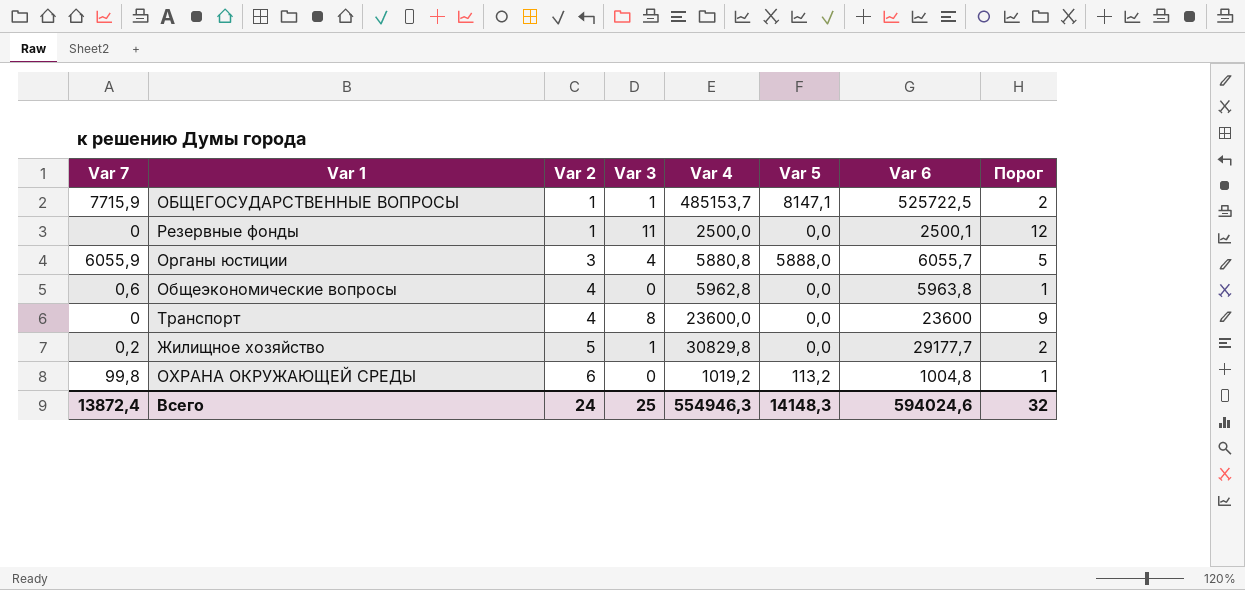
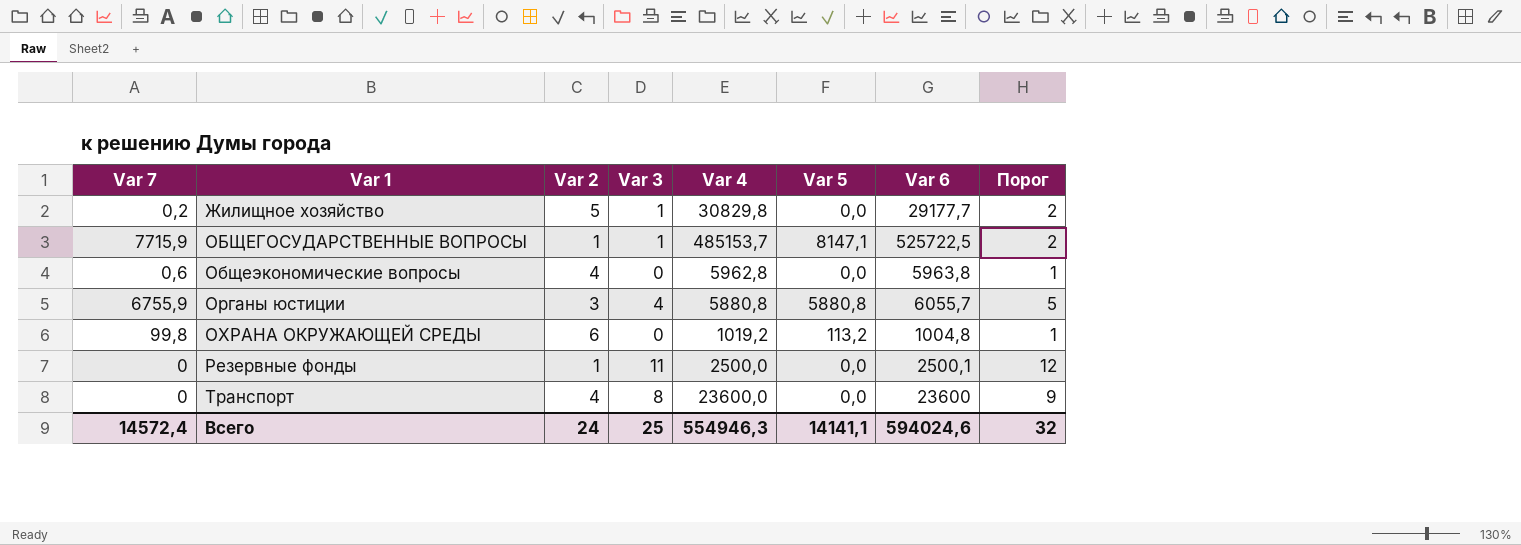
row order: Var 2 ascending -> Var 1 ascending
Органы юстиции | Var 7: 6055,9 -> 6755,9
Органы юстиции | Var 5: 5888,0 -> 5880,8
Всего | Var 7: 13872,4 -> 14572,4
Всего | Var 5: 14148,3 -> 14141,1

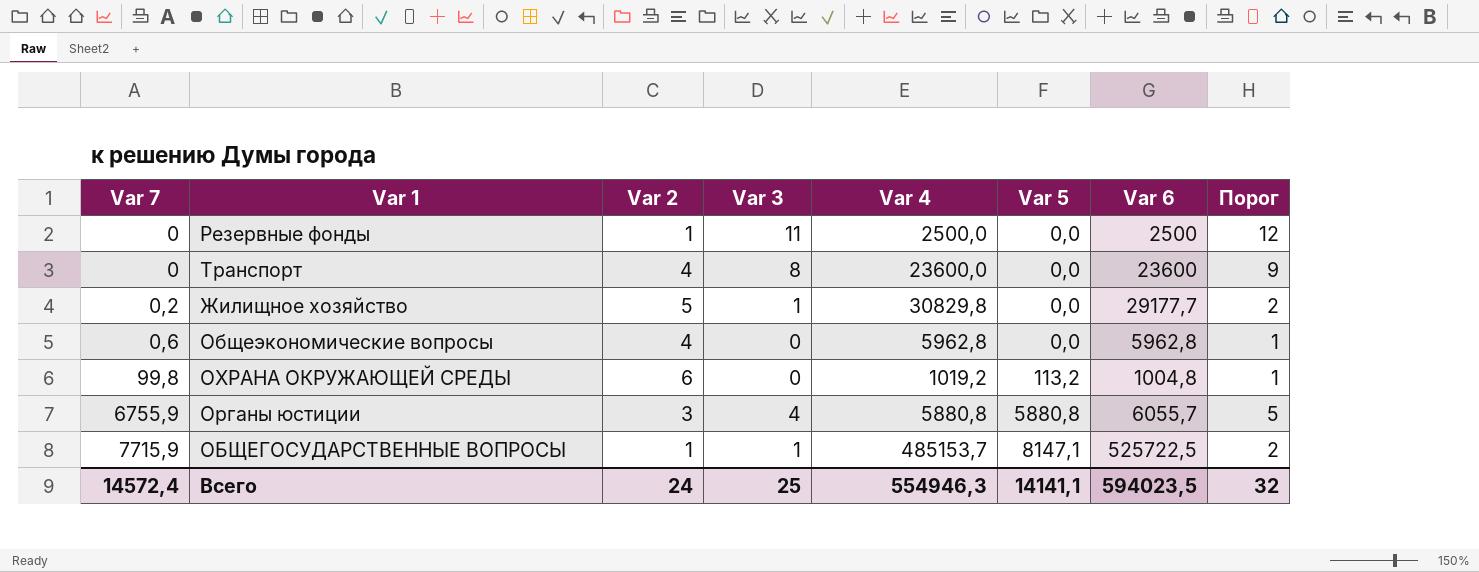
row order: Var 1 ascending -> Var 7 ascending
Резервные фонды | Var 6: 2500,1 -> 2500
Общеэкономические вопросы | Var 6: 5963,8 -> 5962,8
Всего | Var 6: 594024,6 -> 594023,5

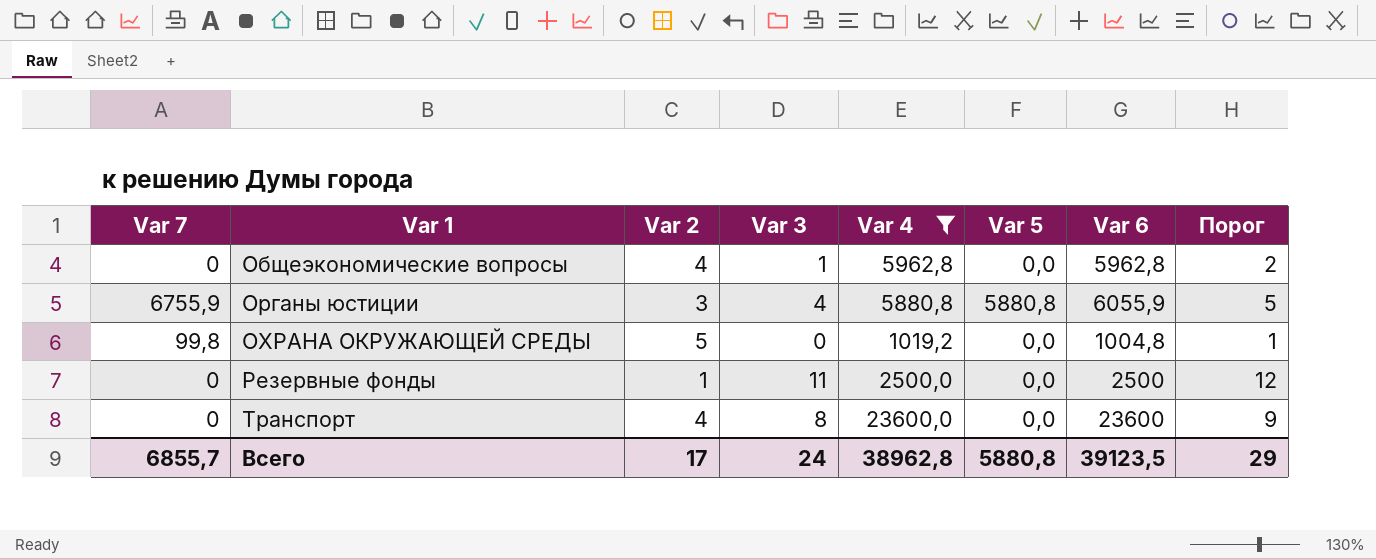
filter: none -> Var 4 <= 23600,0
row order: Var 7 ascending -> Var 1 ascending
Общеэкономические вопросы | Var 7: 0,6 -> 0
Общеэкономические вопросы | Var 3: 0 -> 1
Общеэкономические вопросы | Порог: 1 -> 2
Органы юстиции | Var 6: 6055,7 -> 6055,9
ОХРАНА ОКРУЖАЮЩЕЙ СРЕДЫ | Var 2: 6 -> 5
ОХРАНА ОКРУЖАЮЩЕЙ СРЕДЫ | Var 5: 113,2 -> 0,0
Всего | Var 7: 14572,4 -> 6855,7
Всего | Var 2: 24 -> 17
Всего | Var 3: 25 -> 24
Всего | Var 4: 554946,3 -> 38962,8
Всего | Var 5: 14141,1 -> 5880,8
Всего | Var 6: 594023,5 -> 39123,5
Всего | Порог: 32 -> 29

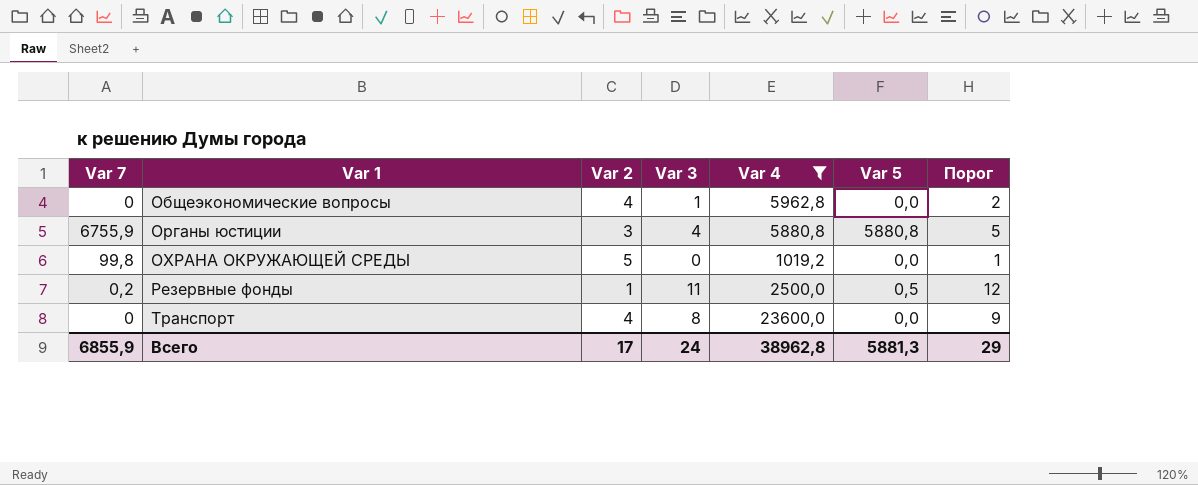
column Var 6 | position: 7 -> none
Резервные фонды | Var 7: 0 -> 0,2
Резервные фонды | Var 5: 0,0 -> 0,5
Всего | Var 7: 6855,7 -> 6855,9
Всего | Var 5: 5880,8 -> 5881,3

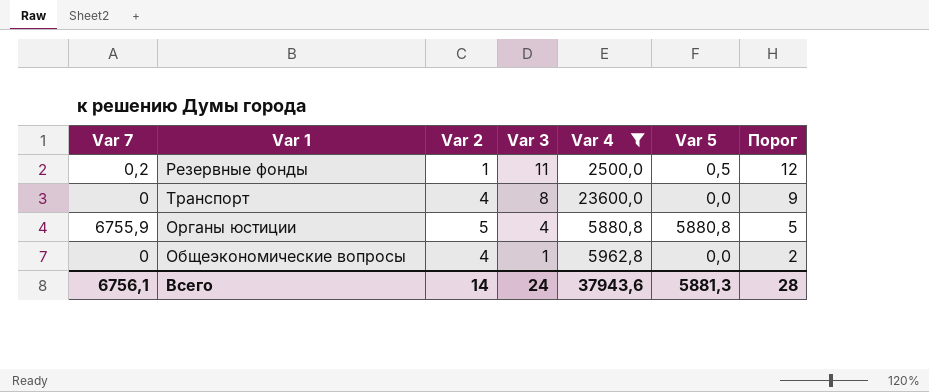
row order: Var 1 ascending -> Var 3 descending
row ОХРАНА ОКРУЖАЮЩЕЙ СРЕДЫ: 99,8 | 5 | 0 | 1019,2 | 0,0 | 1 -> none
Органы юстиции | Var 2: 3 -> 5
Всего | Var 7: 6855,9 -> 6756,1
Всего | Var 2: 17 -> 14
Всего | Var 4: 38962,8 -> 37943,6
Всего | Порог: 29 -> 28

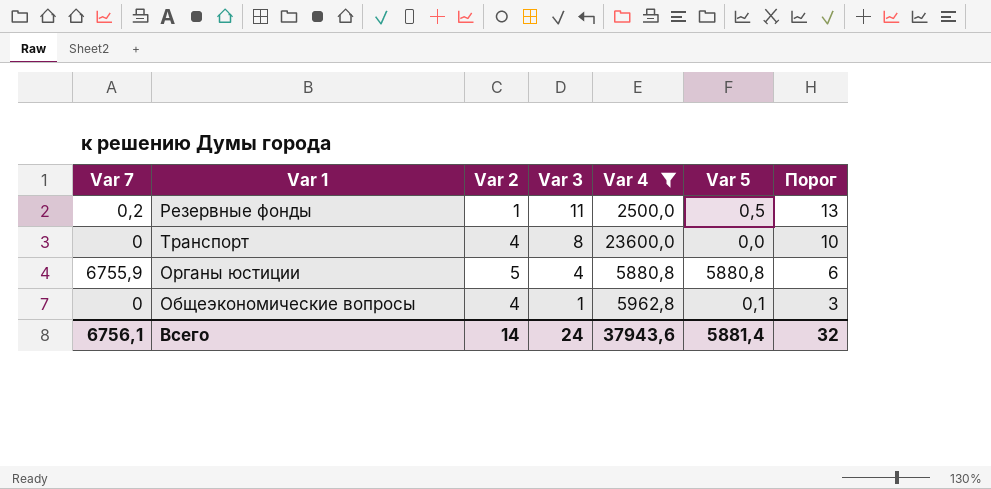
column Порог | formula: [Var 3] + 1 -> [Var 3] + 2
Общеэкономические вопросы | Var 5: 0,0 -> 0,1
Всего | Var 5: 5881,3 -> 5881,4
Всего | Порог: 28 -> 32

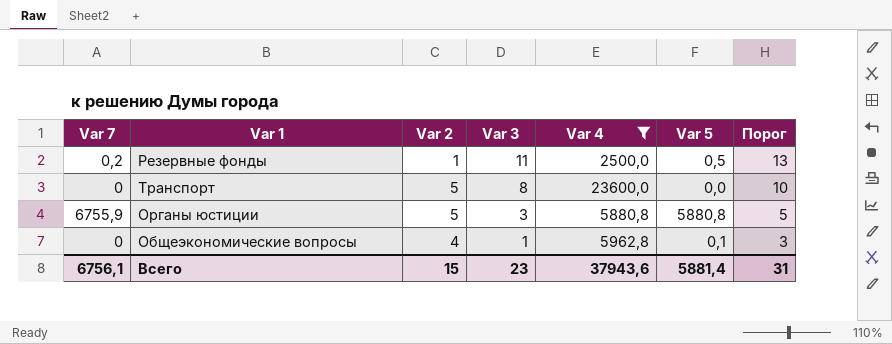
Транспорт | Var 2: 4 -> 5
Органы юстиции | Var 3: 4 -> 3
Органы юстиции | Порог: 6 -> 5
Всего | Var 2: 14 -> 15
Всего | Var 3: 24 -> 23
Всего | Порог: 32 -> 31

